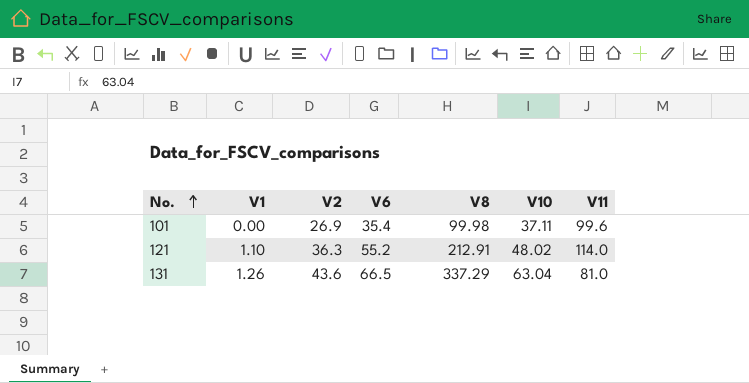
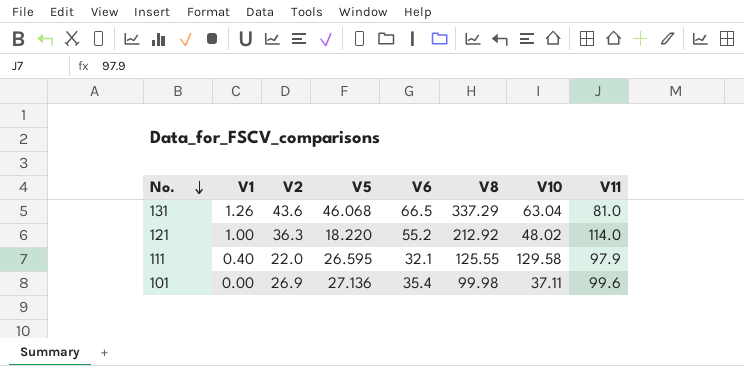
row order: No. ascending -> No. descending
column V5 | position: none -> 4
121 | V1: 1.10 -> 1.00
121 | V8: 212.91 -> 212.92
row 111: none -> 0.40 | 22.0 | 26.595 | 32.1 | 125.55 | 129.58 | 97.9

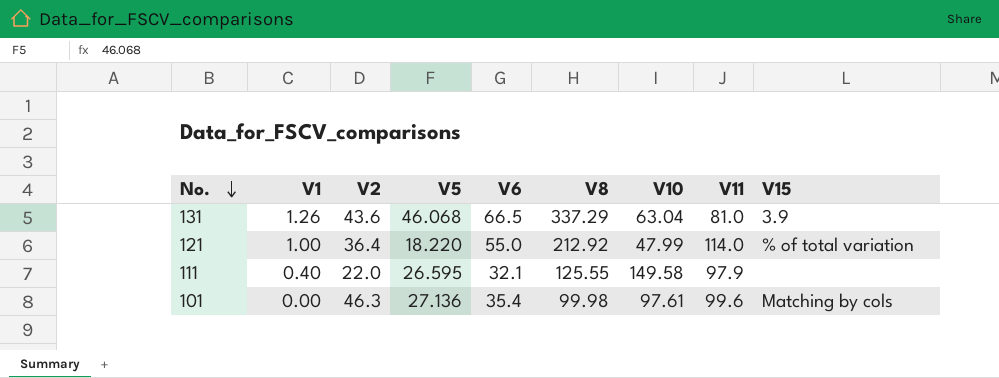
column V15 | position: none -> 9
121 | V2: 36.3 -> 36.4
121 | V6: 55.2 -> 55.0
121 | V10: 48.02 -> 47.99
111 | V10: 129.58 -> 149.58
101 | V2: 26.9 -> 46.3
101 | V10: 37.11 -> 97.61

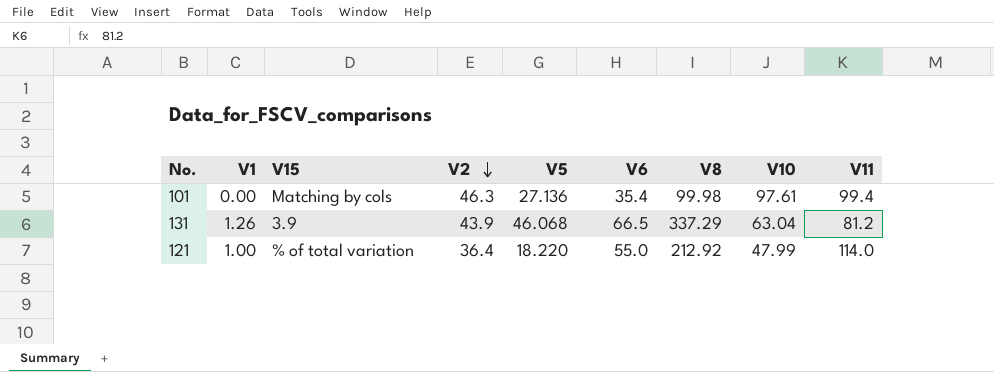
row order: No. descending -> V2 descending
column V15 | position: 9 -> 3
row 111: 0.40 | 22.0 | 26.595 | 32.1 | 125.55 | 149.58 | 97.9 | none -> none
101 | V11: 99.6 -> 99.4
131 | V2: 43.6 -> 43.9
131 | V11: 81.0 -> 81.2

